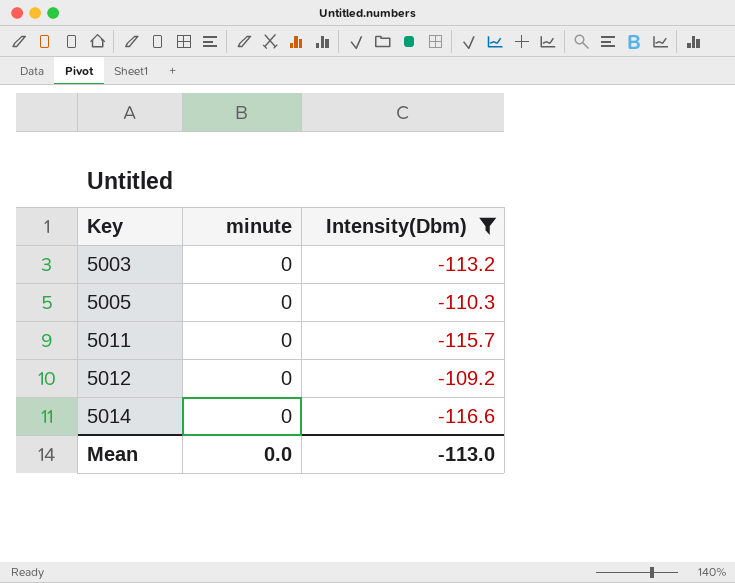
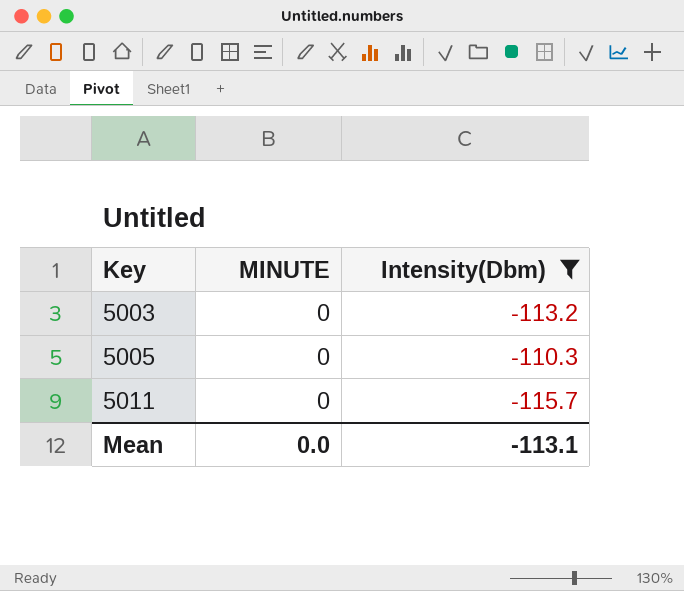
column name: minute -> MINUTE
row 5012: 0 | -109.2 -> none
row 5014: 0 | -116.6 -> none
Mean | Intensity(Dbm): -113.0 -> -113.1

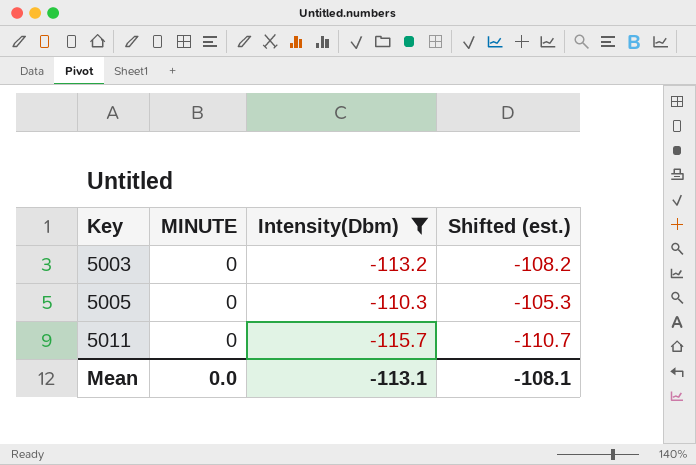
column Shifted (est.) | formula: none -> [Intensity(Dbm)] + 5

